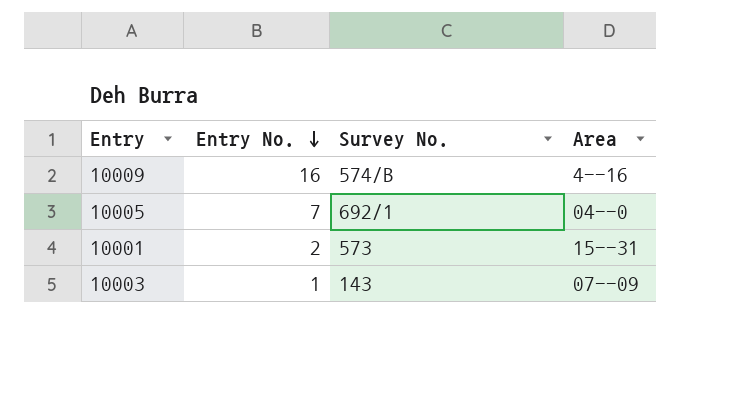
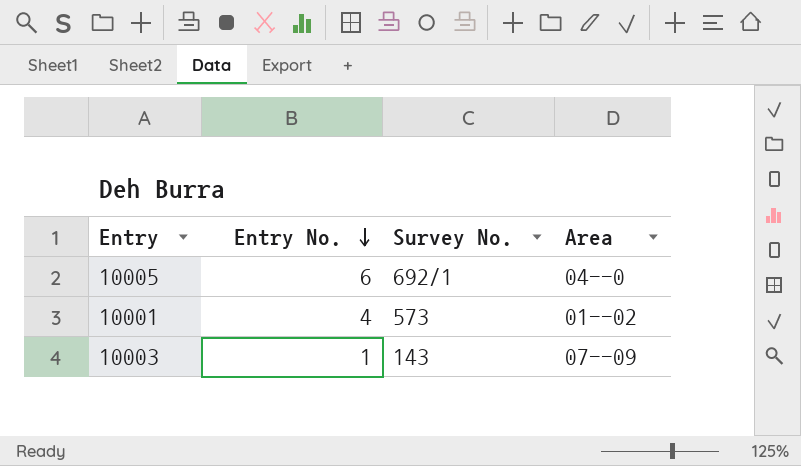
row 10009: 16 | 574/B | 4--16 -> none
10005 | Entry No.: 7 -> 6
10001 | Entry No.: 2 -> 4
10001 | Area: 15--31 -> 01--02

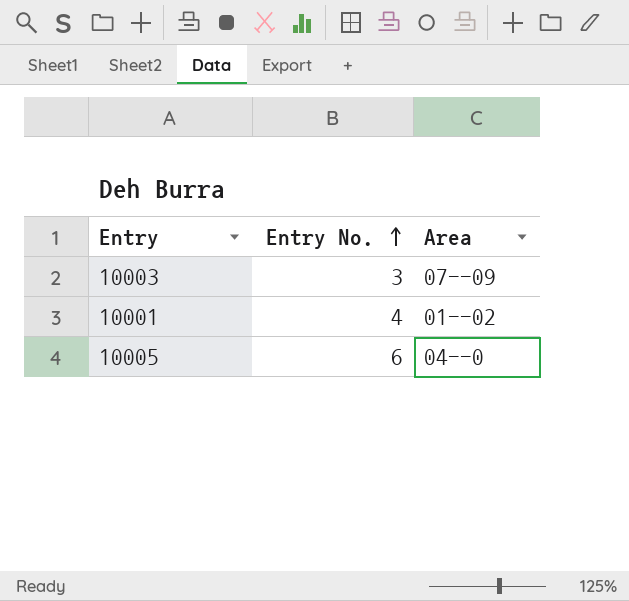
row order: Entry No. descending -> Entry No. ascending
column Survey No. | position: 3 -> none
10003 | Entry No.: 1 -> 3

